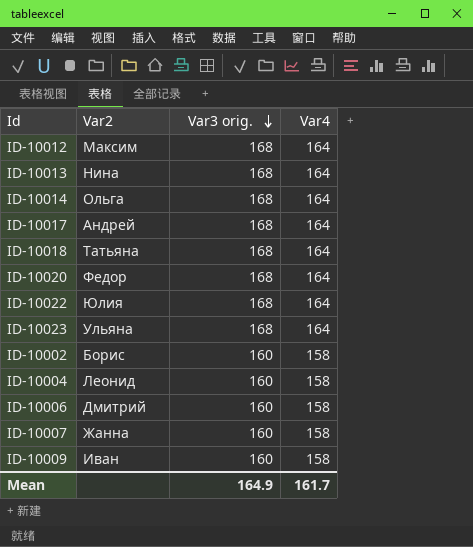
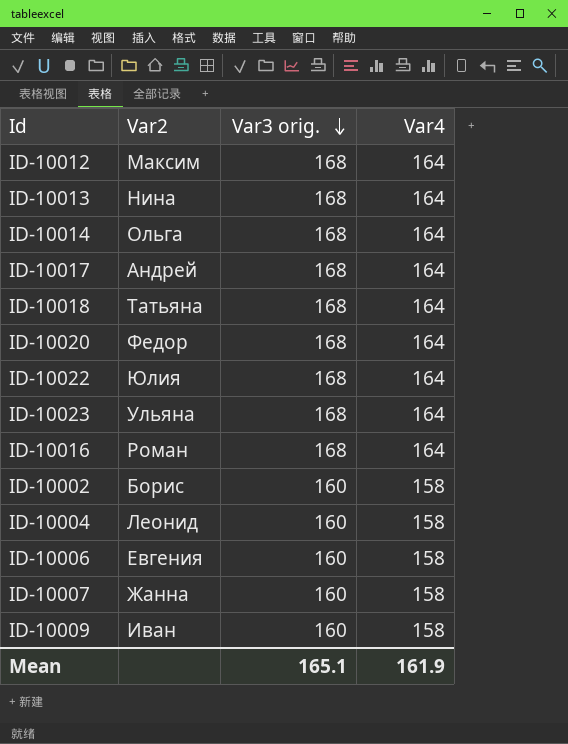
row ID-10016: none -> Роман | 168 | 164
ID-10006 | Var2: Дмитрий -> Евгения
Mean | Var3 orig.: 164.9 -> 165.1
Mean | Var4: 161.7 -> 161.9

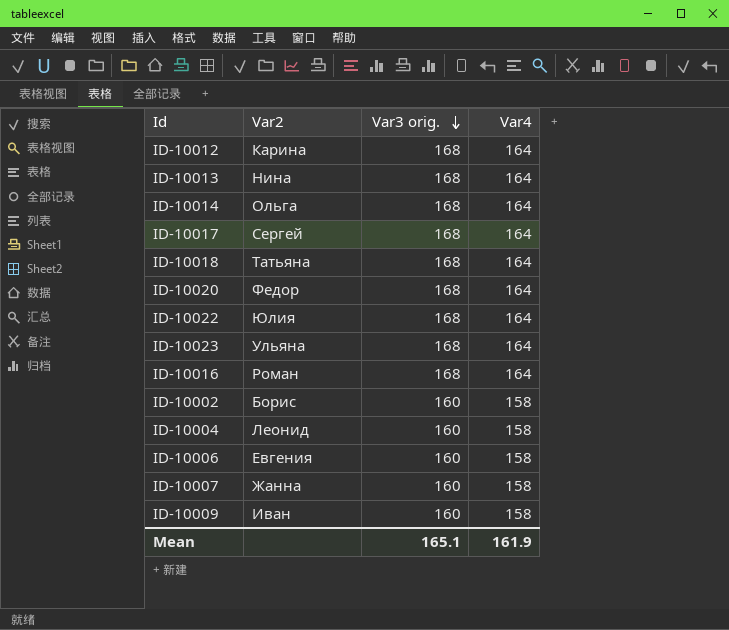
ID-10012 | Var2: Максим -> Карина
ID-10017 | Var2: Андрей -> Сергей

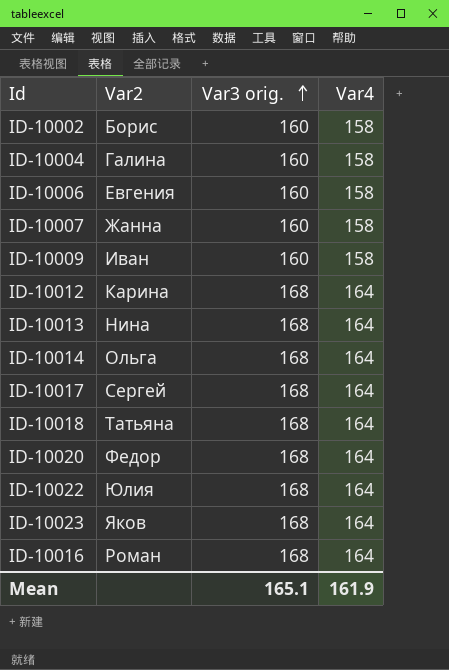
row order: Var3 orig. descending -> Var3 orig. ascending
ID-10004 | Var2: Леонид -> Галина
ID-10023 | Var2: Ульяна -> Яков

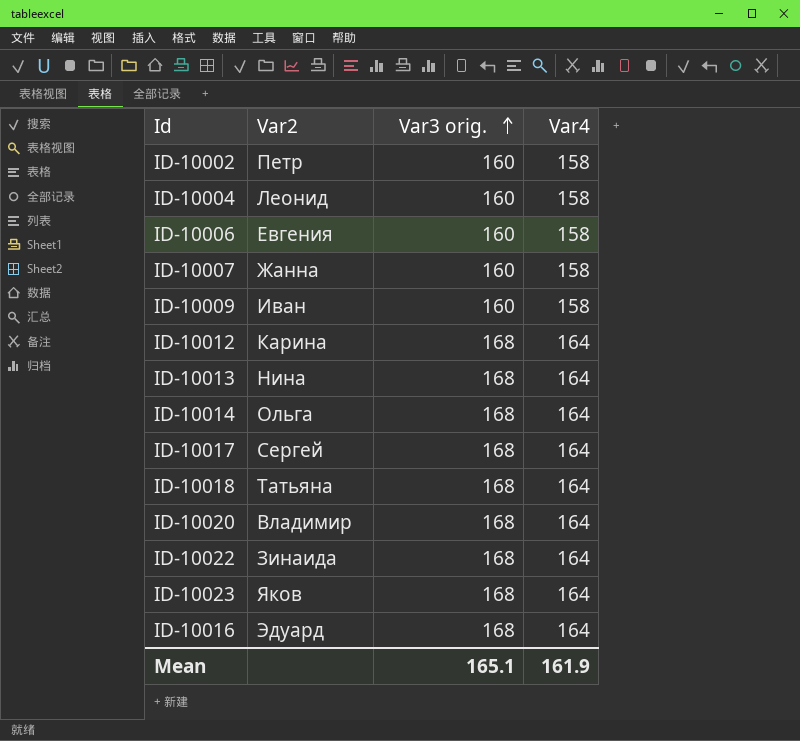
ID-10002 | Var2: Борис -> Петр
ID-10004 | Var2: Галина -> Леонид
ID-10020 | Var2: Федор -> Владимир
ID-10022 | Var2: Юлия -> Зинаида
ID-10016 | Var2: Роман -> Эдуард

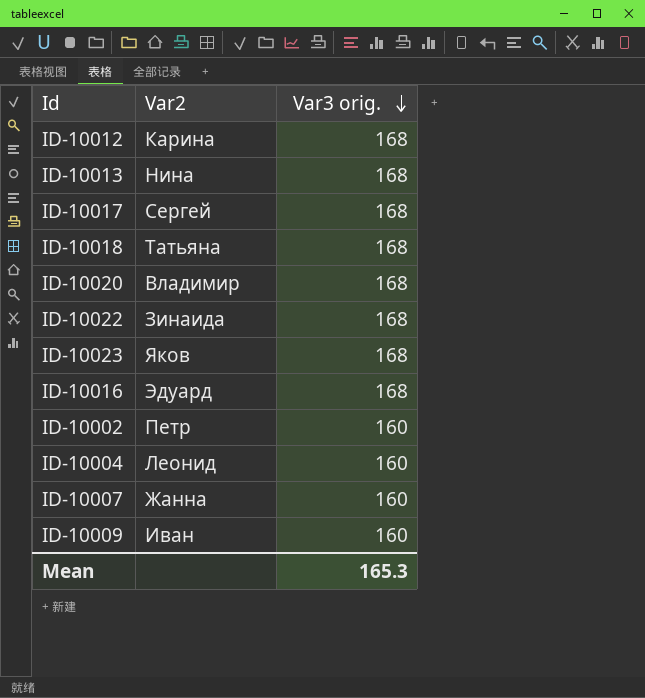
row order: Var3 orig. ascending -> Var3 orig. descending
column Var4 | position: 4 -> none
row ID-10006: Евгения | 160 | 158 -> none
row ID-10014: Ольга | 168 | 164 -> none
Mean | Var3 orig.: 165.1 -> 165.3

